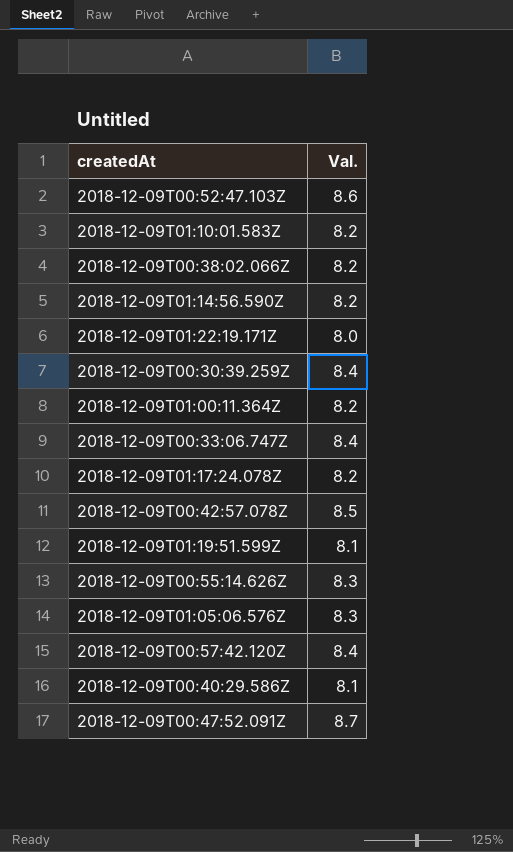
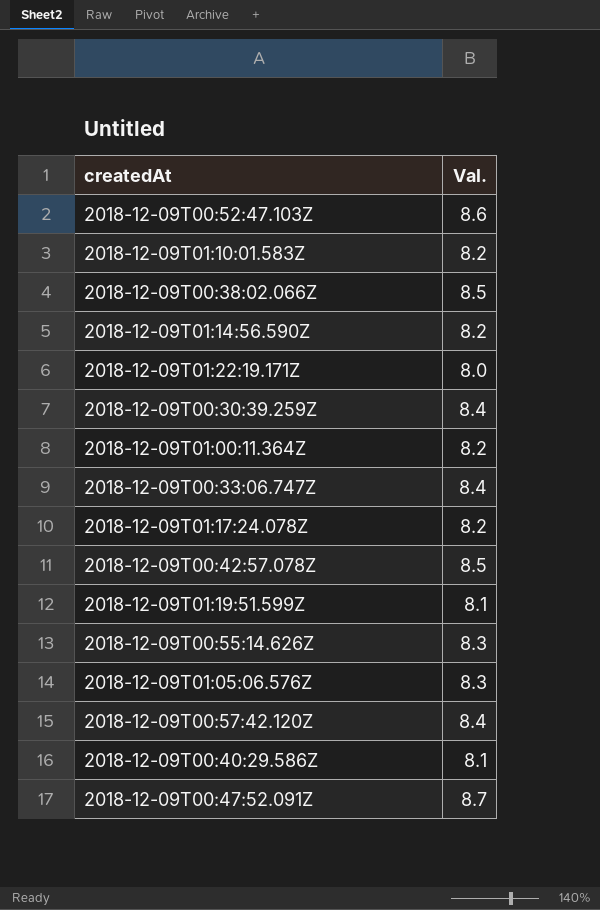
2018-12-09T00:38:02.066Z | Val.: 8.2 -> 8.5

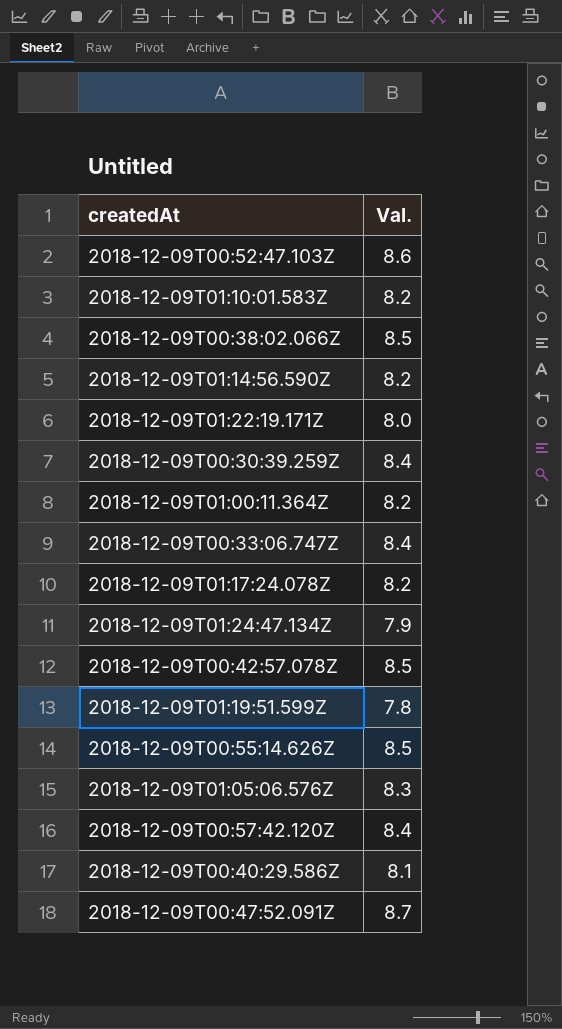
row 2018-12-09T01:24:47.134Z: none -> 7.9
2018-12-09T01:19:51.599Z | Val.: 8.1 -> 7.8
2018-12-09T00:55:14.626Z | Val.: 8.3 -> 8.5

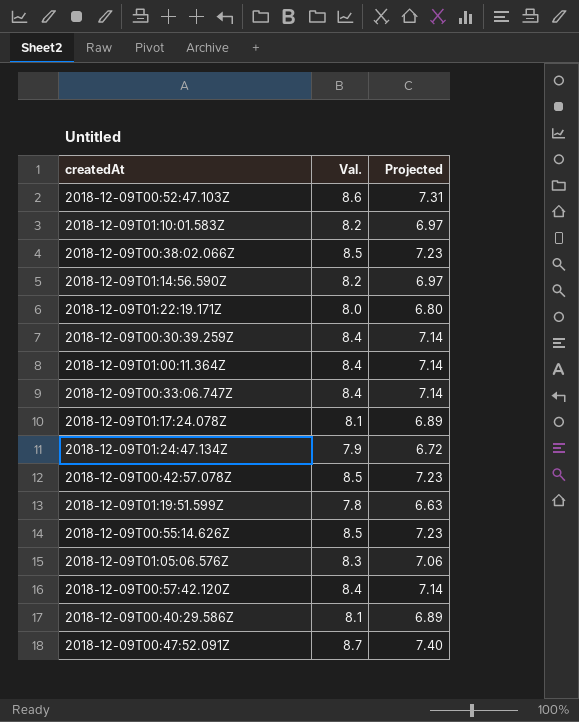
column Projected | formula: none -> [Val.] * 0.85
2018-12-09T01:00:11.364Z | Val.: 8.2 -> 8.4
2018-12-09T01:17:24.078Z | Val.: 8.2 -> 8.1

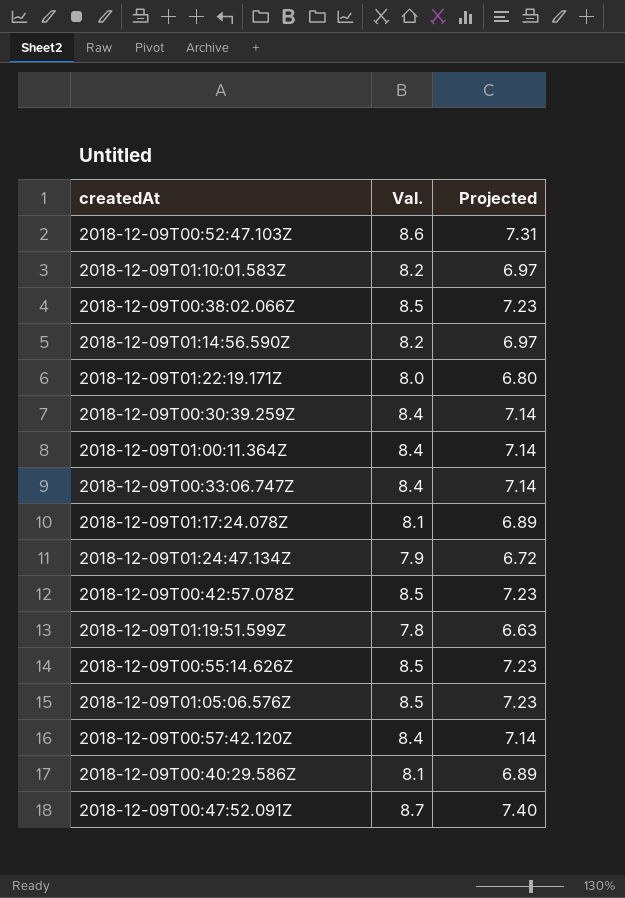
2018-12-09T01:05:06.576Z | Val.: 8.3 -> 8.5
2018-12-09T01:05:06.576Z | Projected: 7.06 -> 7.23

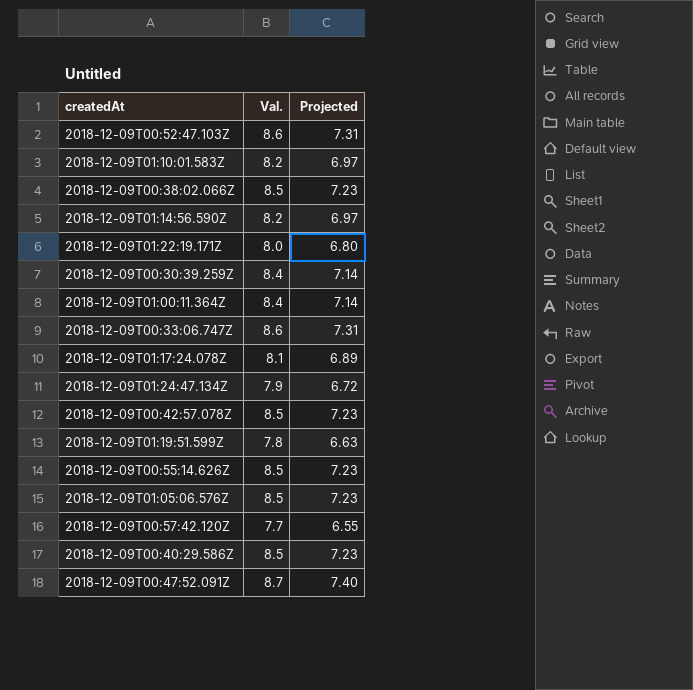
2018-12-09T00:33:06.747Z | Val.: 8.4 -> 8.6
2018-12-09T00:33:06.747Z | Projected: 7.14 -> 7.31
2018-12-09T00:57:42.120Z | Val.: 8.4 -> 7.7
2018-12-09T00:57:42.120Z | Projected: 7.14 -> 6.55
2018-12-09T00:40:29.586Z | Val.: 8.1 -> 8.5
2018-12-09T00:40:29.586Z | Projected: 6.89 -> 7.23

